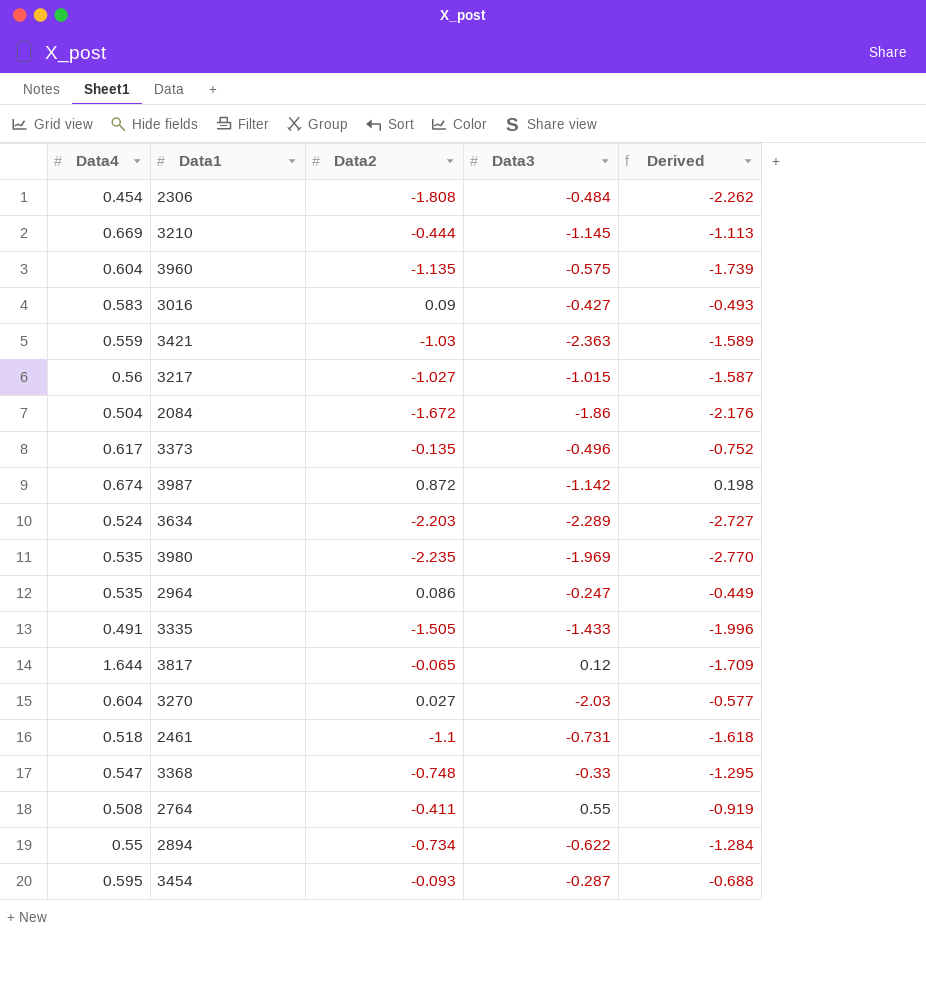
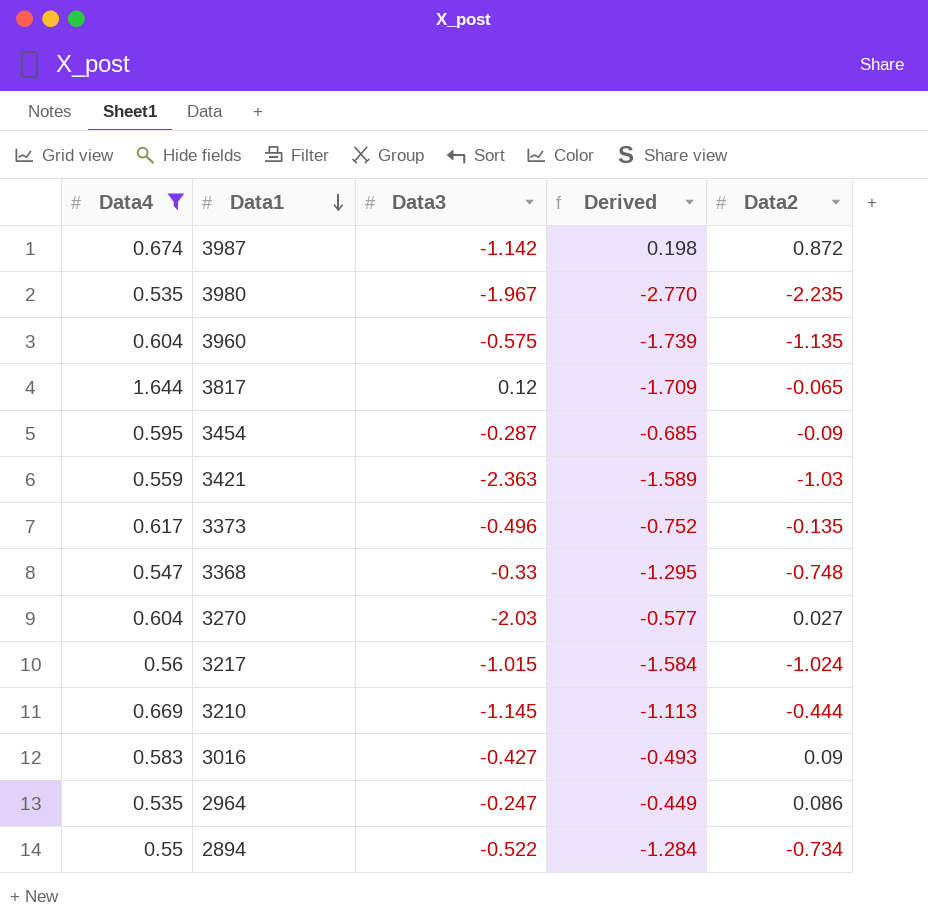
filter: none -> Data4 >= 0.535
row order: none -> Data1 descending
column Data2 | position: 3 -> 5
3980 | Data3: -1.969 -> -1.967
3454 | Derived: -0.688 -> -0.685
3454 | Data2: -0.093 -> -0.09
3217 | Derived: -1.587 -> -1.584
3217 | Data2: -1.027 -> -1.024
2894 | Data3: -0.622 -> -0.522

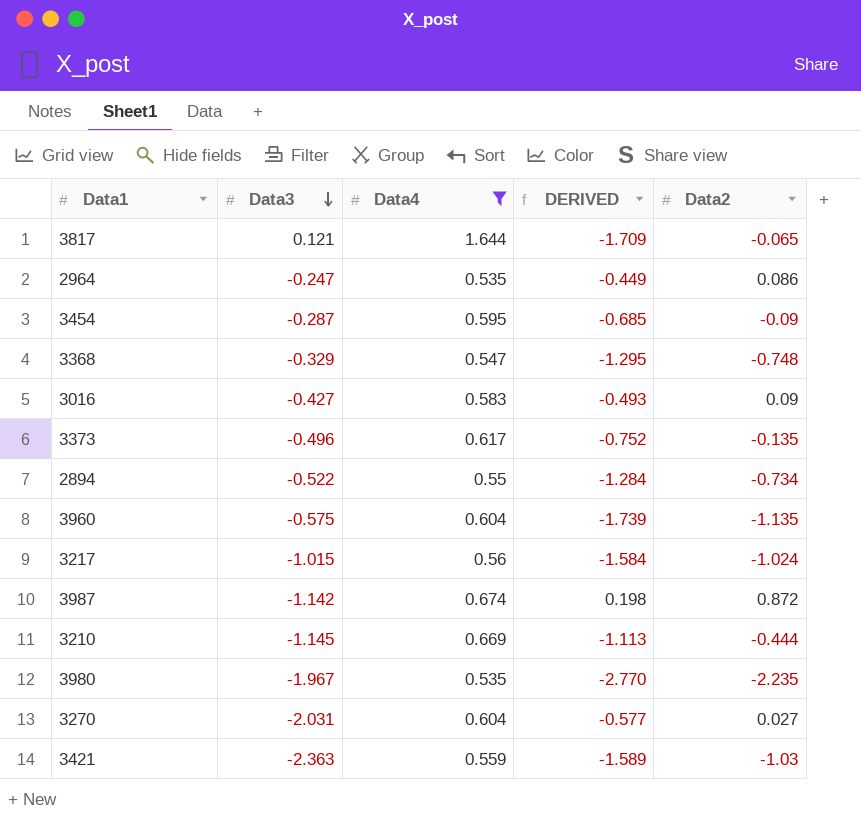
row order: Data1 descending -> Data3 descending
column Data4 | position: 1 -> 3
column name: Derived -> DERIVED
3817 | Data3: 0.12 -> 0.121
3368 | Data3: -0.33 -> -0.329
3270 | Data3: -2.03 -> -2.031

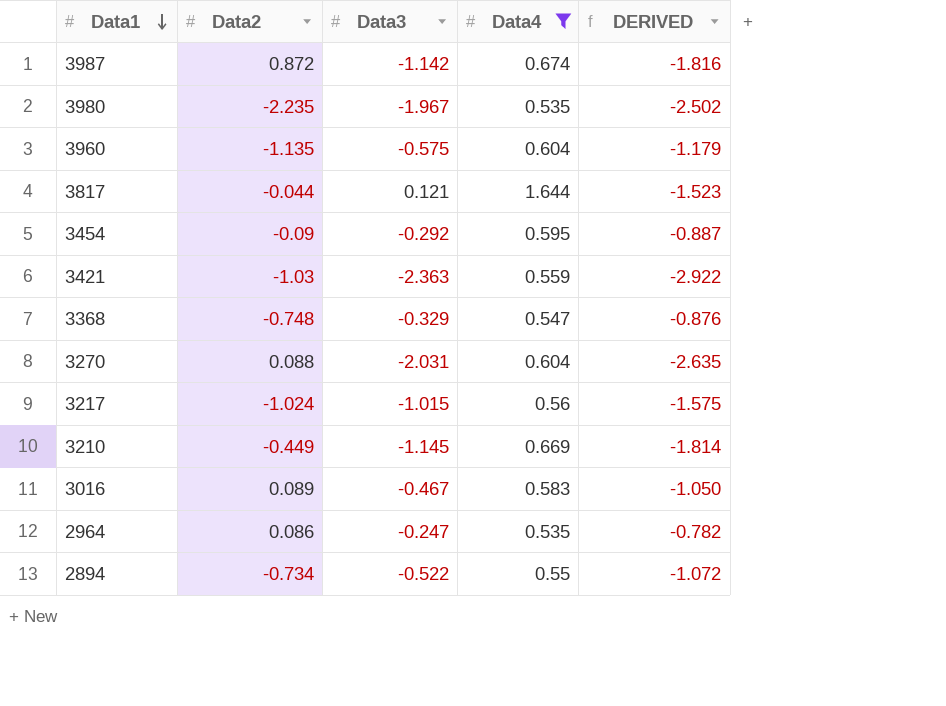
row order: Data3 descending -> Data1 descending
column Data2 | position: 5 -> 2
column DERIVED | formula: [Data2] - [Data4] -> [Data3] - [Data4]
row 3373: -0.496 | 0.617 | -0.752 | -0.135 -> none
3817 | Data2: -0.065 -> -0.044
3454 | Data3: -0.287 -> -0.292
3270 | Data2: 0.027 -> 0.088
3210 | Data2: -0.444 -> -0.449
3016 | Data2: 0.09 -> 0.089
3016 | Data3: -0.427 -> -0.467

